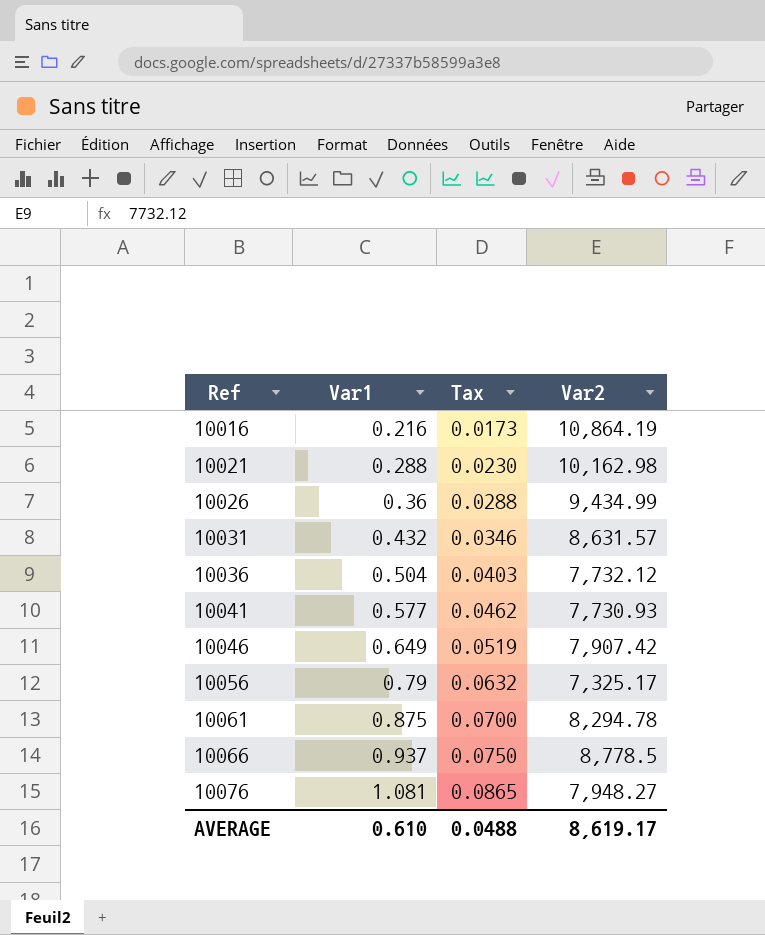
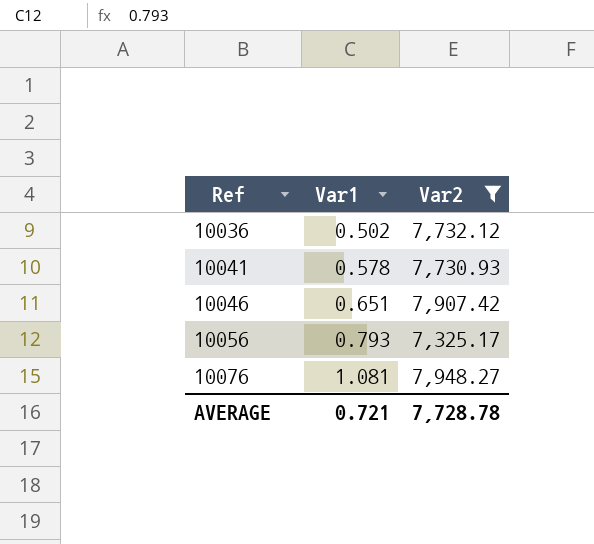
filter: none -> Var2 <= 7,948.27
column Tax | formula: [Var1] * 0.08 -> none
10036 | Var1: 0.504 -> 0.502
10041 | Var1: 0.577 -> 0.578
10046 | Var1: 0.649 -> 0.651
10056 | Var1: 0.79 -> 0.793
AVERAGE | Var1: 0.610 -> 0.721
AVERAGE | Var2: 8,619.17 -> 7,728.78

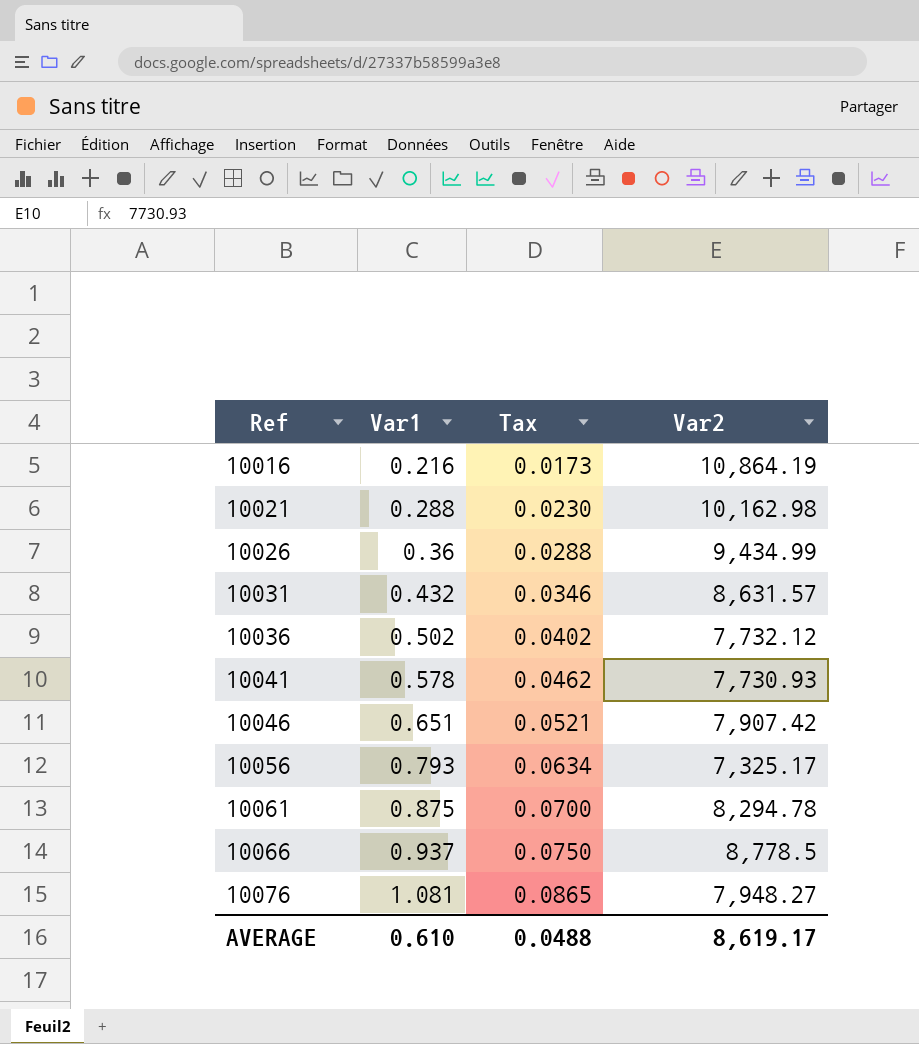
filter: Var2 <= 7,948.27 -> none
column Tax | formula: none -> [Var1] * 0.08
AVERAGE | Var1: 0.721 -> 0.610
AVERAGE | Var2: 7,728.78 -> 8,619.17

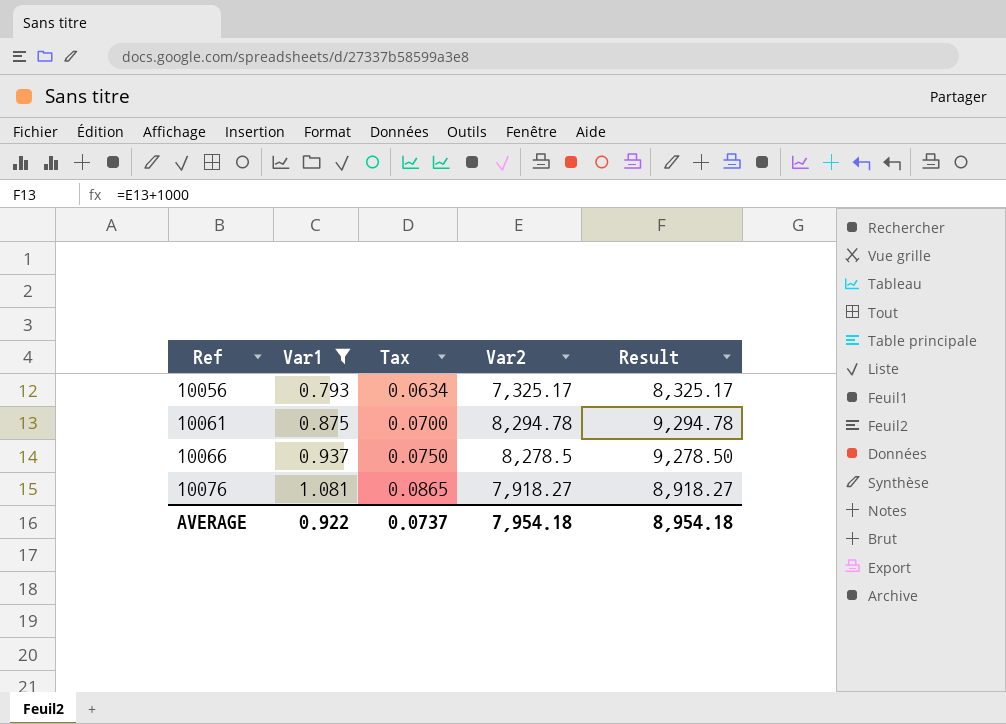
filter: none -> Var1 >= 0.793
column Result | formula: none -> [Var2] + 1000
10066 | Var2: 8,778.5 -> 8,278.5
10076 | Var2: 7,948.27 -> 7,918.27
AVERAGE | Var1: 0.610 -> 0.922
AVERAGE | Tax: 0.0488 -> 0.0737
AVERAGE | Var2: 8,619.17 -> 7,954.18

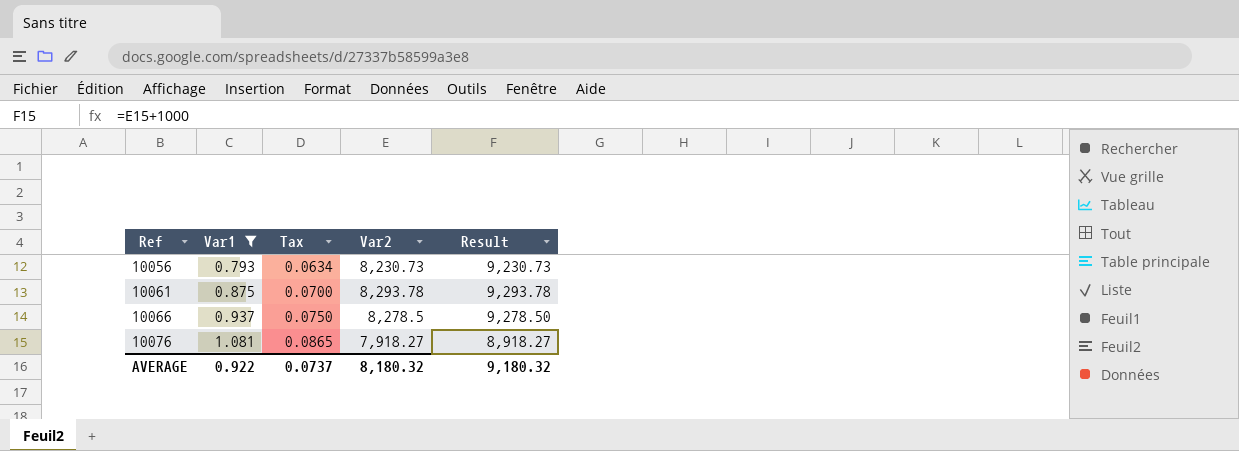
10056 | Var2: 7,325.17 -> 8,230.73
10056 | Result: 8,325.17 -> 9,230.73
10061 | Var2: 8,294.78 -> 8,293.78
10061 | Result: 9,294.78 -> 9,293.78
AVERAGE | Var2: 7,954.18 -> 8,180.32
AVERAGE | Result: 8,954.18 -> 9,180.32

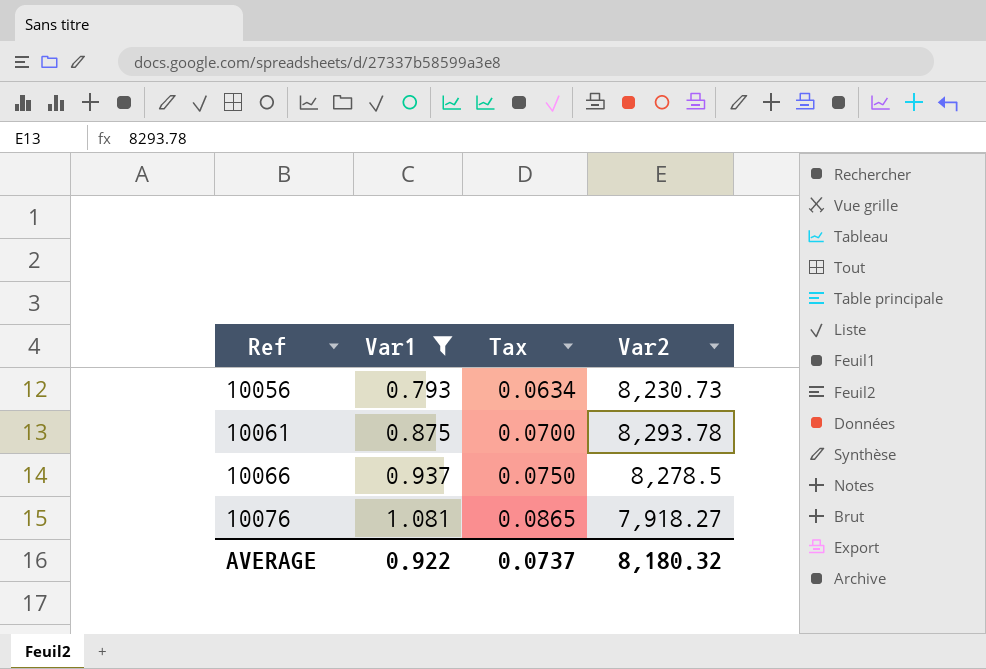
column Result | formula: [Var2] + 1000 -> none

